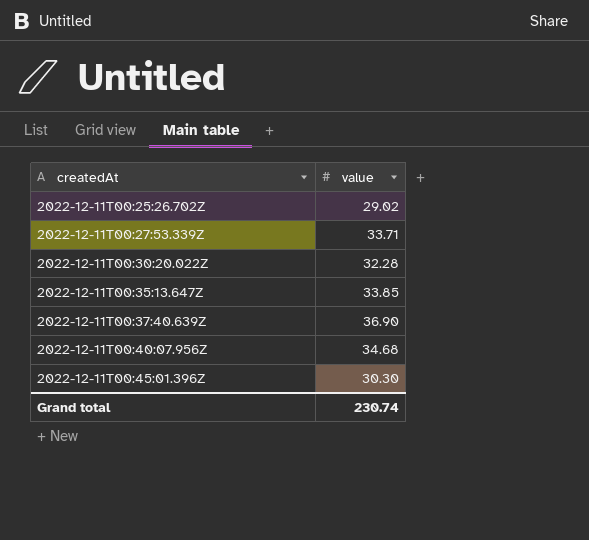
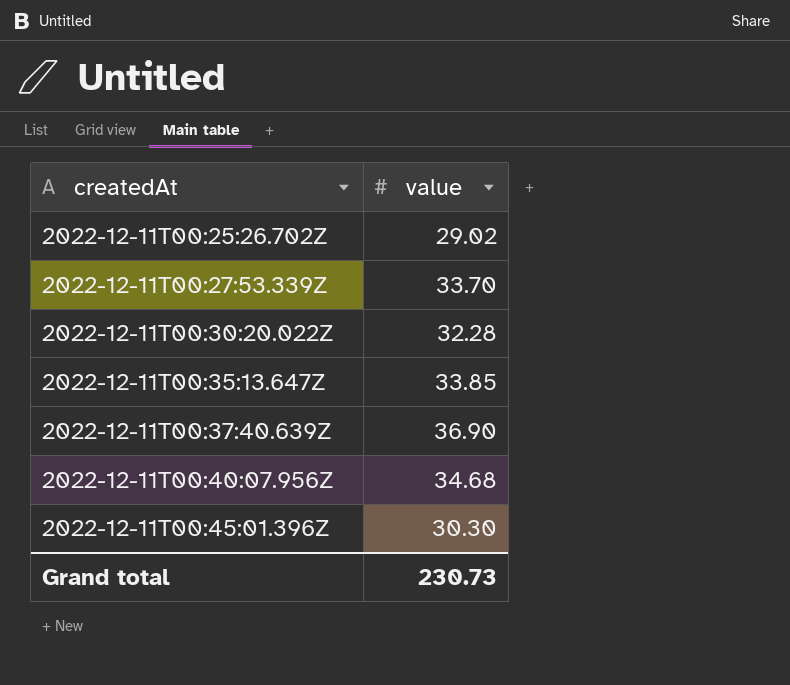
2022-12-11T00:27:53.339Z | value: 33.71 -> 33.70
Grand total | value: 230.74 -> 230.73

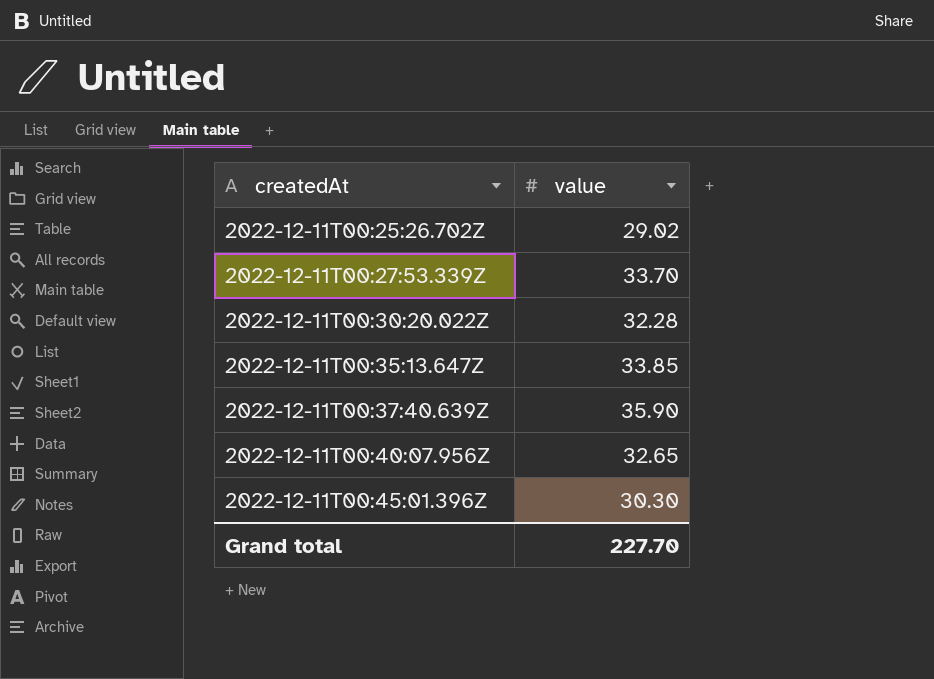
2022-12-11T00:37:40.639Z | value: 36.90 -> 35.90
2022-12-11T00:40:07.956Z | value: 34.68 -> 32.65
Grand total | value: 230.73 -> 227.70

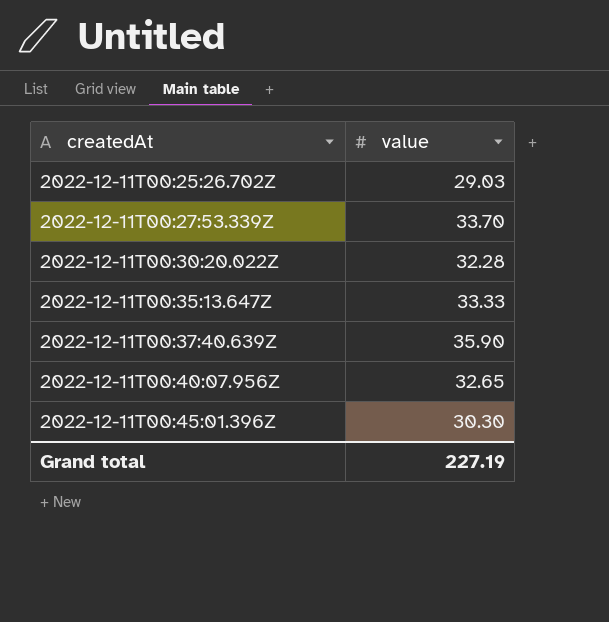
2022-12-11T00:25:26.702Z | value: 29.02 -> 29.03
2022-12-11T00:35:13.647Z | value: 33.85 -> 33.33
Grand total | value: 227.70 -> 227.19

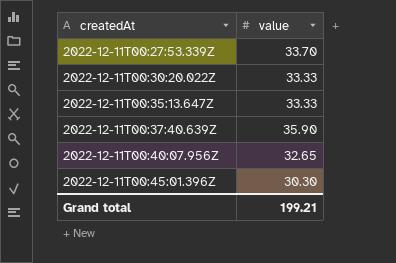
row 2022-12-11T00:25:26.702Z: 29.03 -> none
2022-12-11T00:30:20.022Z | value: 32.28 -> 33.33
Grand total | value: 227.19 -> 199.21

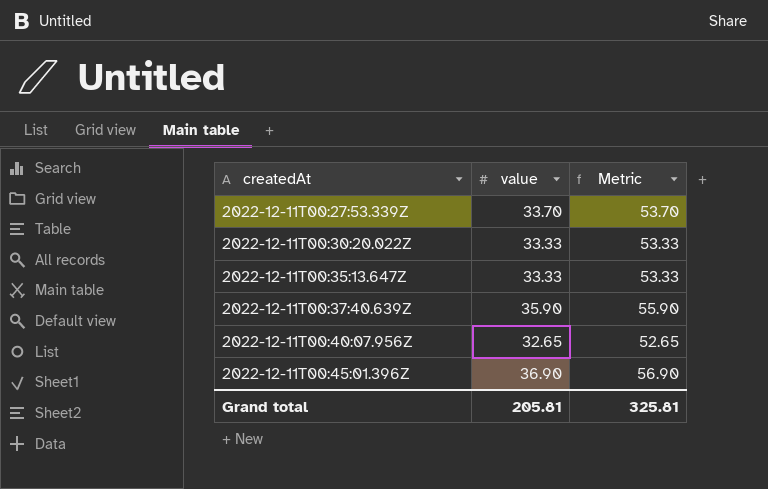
column Metric | formula: none -> [value] + 20
2022-12-11T00:45:01.396Z | value: 30.30 -> 36.90
Grand total | value: 199.21 -> 205.81

